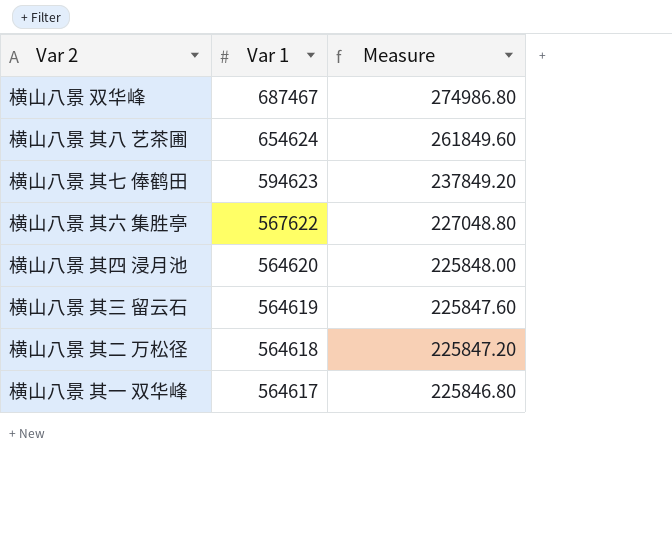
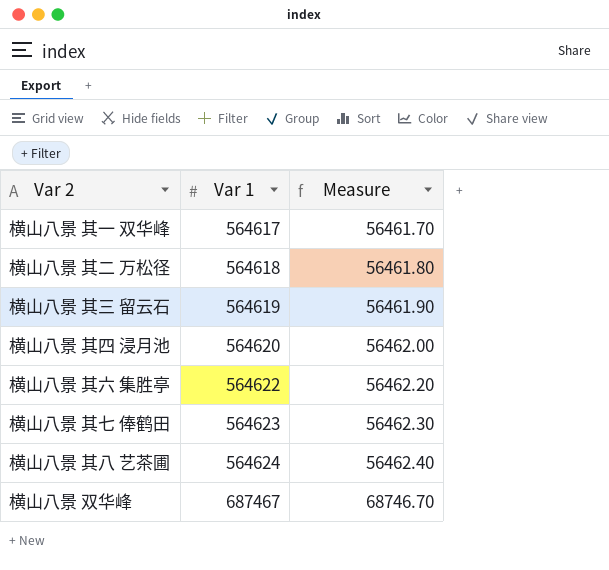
row order: Var 1 descending -> Var 1 ascending
column Measure | formula: [Var 1] * 0.4 -> [Var 1] * 0.1
横山八景 其六 集胜亭 | Var 1: 567622 -> 564622
横山八景 其七 俸鹤田 | Var 1: 594623 -> 564623
横山八景 其八 艺茶圃 | Var 1: 654624 -> 564624

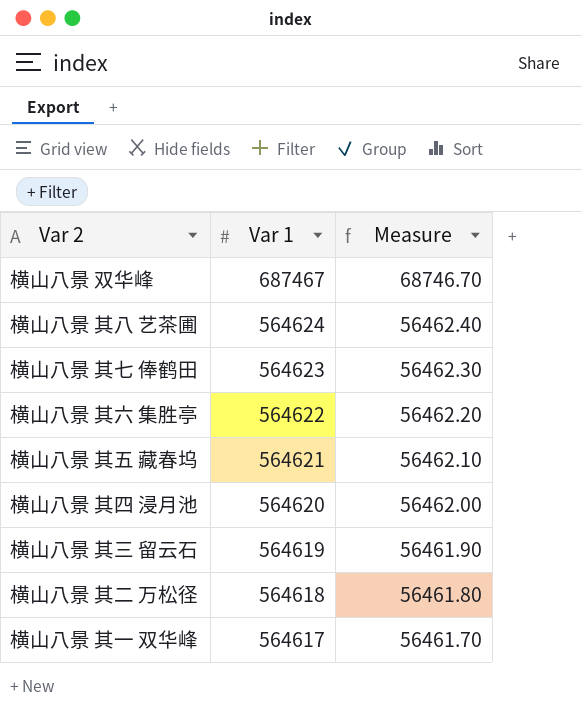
row order: Var 1 ascending -> Var 1 descending
row 横山八景 其五 藏春坞: none -> 564621 | 56462.10

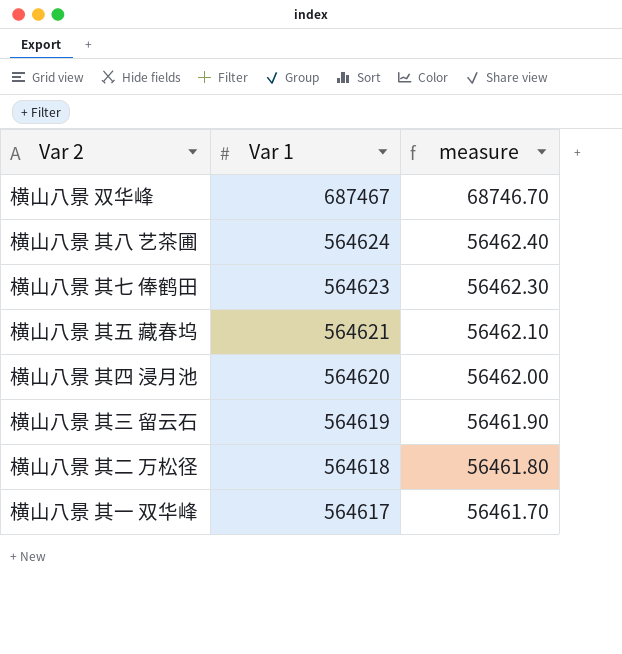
column name: Measure -> measure
row 横山八景 其六 集胜亭: 564622 | 56462.20 -> none

